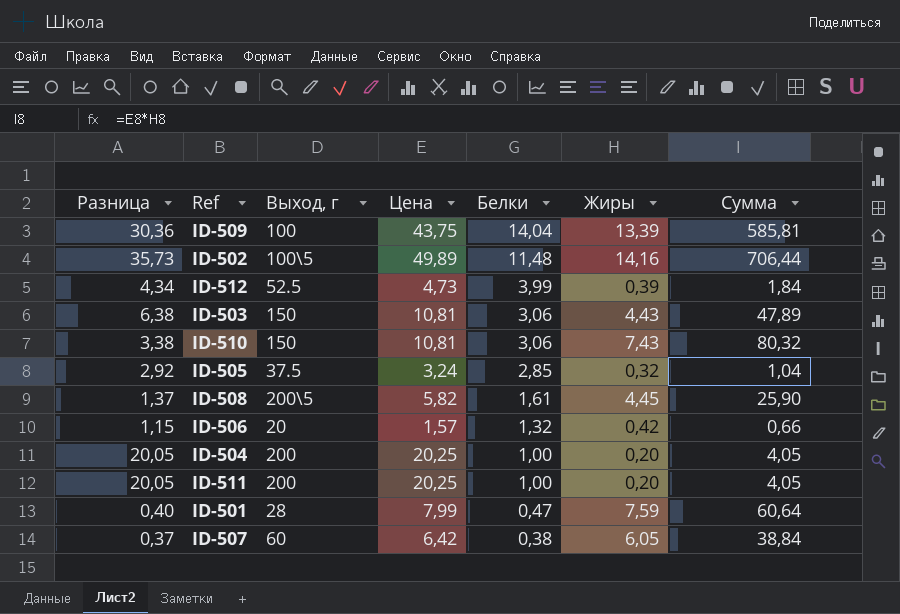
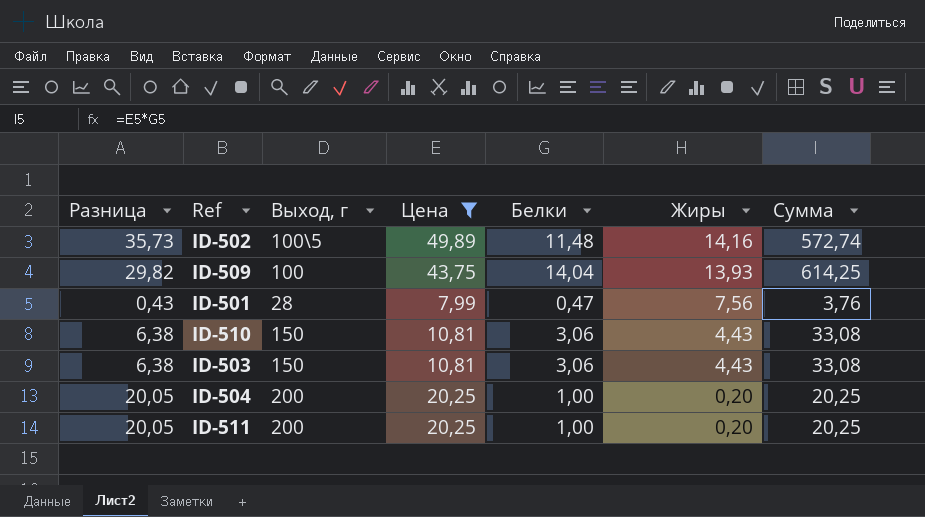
filter: none -> Цена >= 7,99
row order: Белки descending -> Жиры descending
column Сумма | formula: [Цена] * [Жиры] -> [Цена] * [Белки]
ID-509 | Разница: 30,36 -> 29,82
ID-509 | Жиры: 13,39 -> 13,93
ID-501 | Разница: 0,40 -> 0,43
ID-501 | Жиры: 7,59 -> 7,56
ID-510 | Разница: 3,38 -> 6,38
ID-510 | Жиры: 7,43 -> 4,43

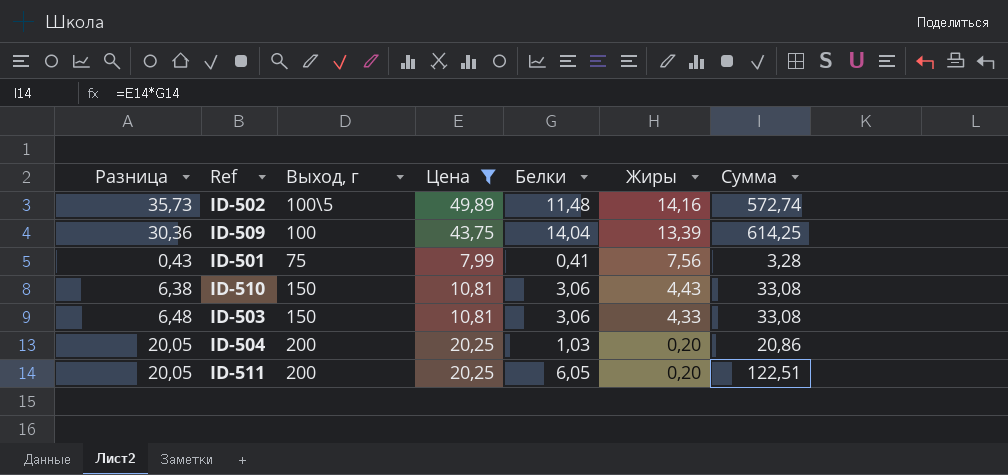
ID-509 | Разница: 29,82 -> 30,36
ID-509 | Жиры: 13,93 -> 13,39
ID-501 | Выход, г: 28 -> 75
ID-501 | Белки: 0,47 -> 0,41
ID-501 | Сумма: 3,76 -> 3,28
ID-503 | Разница: 6,38 -> 6,48
ID-503 | Жиры: 4,43 -> 4,33
ID-504 | Белки: 1,00 -> 1,03
ID-504 | Сумма: 20,25 -> 20,86
ID-511 | Белки: 1,00 -> 6,05
ID-511 | Сумма: 20,25 -> 122,51

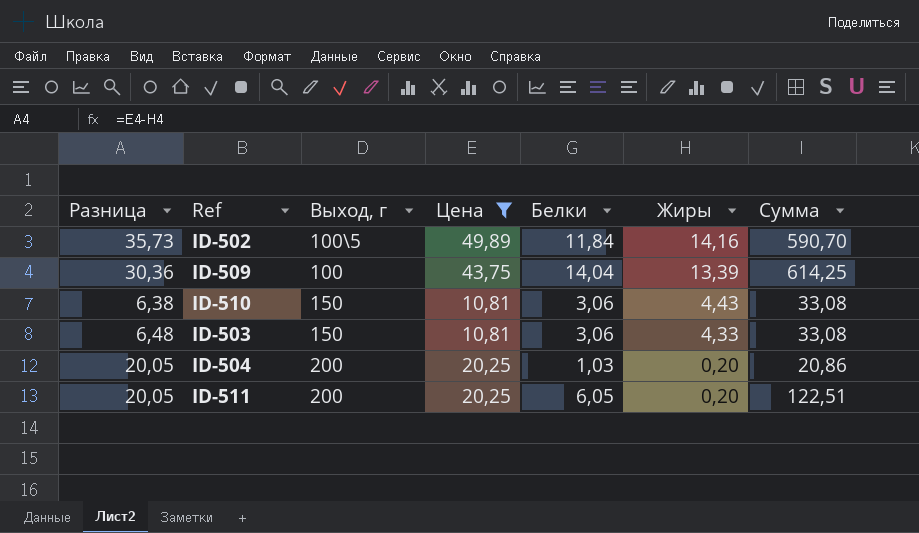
row ID-501: 0,43 | 75 | 7,99 | 0,41 | 7,56 | 3,28 -> none
ID-502 | Белки: 11,48 -> 11,84
ID-502 | Сумма: 572,74 -> 590,70

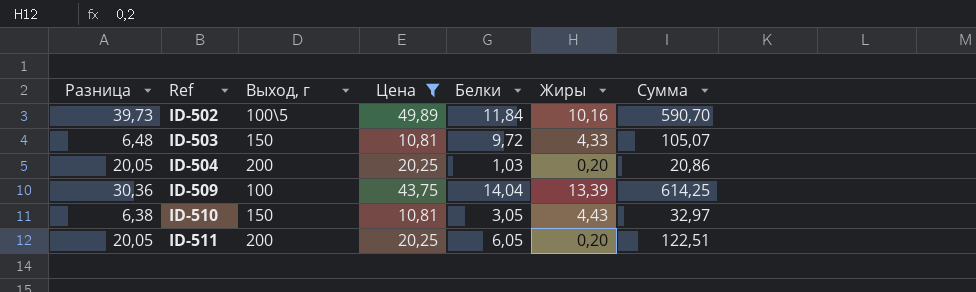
row order: Жиры descending -> Ref ascending
ID-502 | Разница: 35,73 -> 39,73
ID-502 | Жиры: 14,16 -> 10,16
ID-503 | Белки: 3,06 -> 9,72
ID-503 | Сумма: 33,08 -> 105,07
ID-510 | Белки: 3,06 -> 3,05
ID-510 | Сумма: 33,08 -> 32,97

